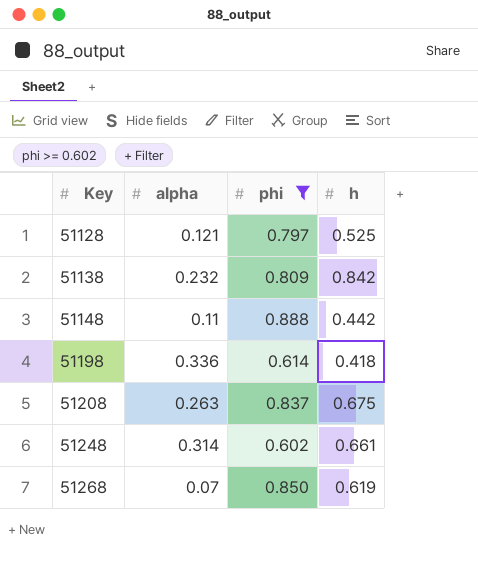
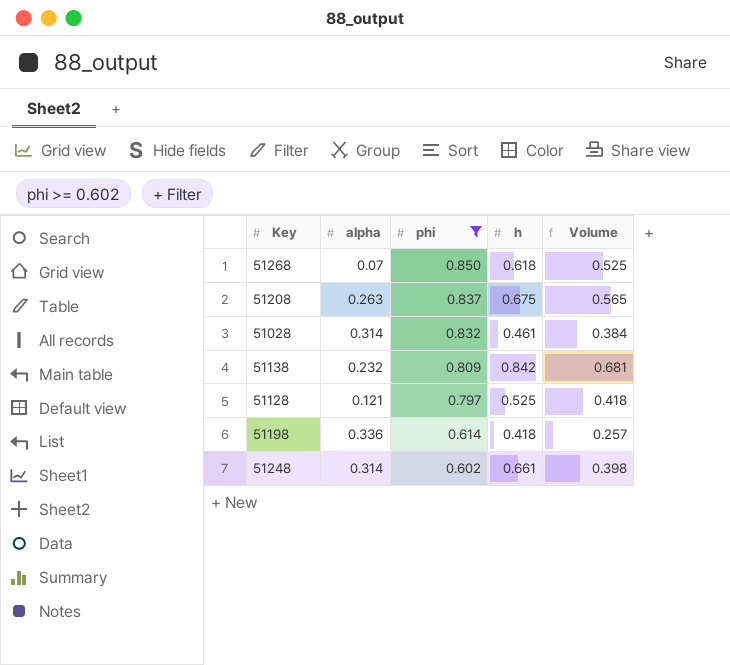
row order: Key ascending -> phi descending
column Volume | formula: none -> [phi] * [h]
row 51148: 0.11 | 0.888 | 0.442 -> none
51268 | h: 0.619 -> 0.618
row 51028: none -> 0.314 | 0.832 | 0.461 | 0.384

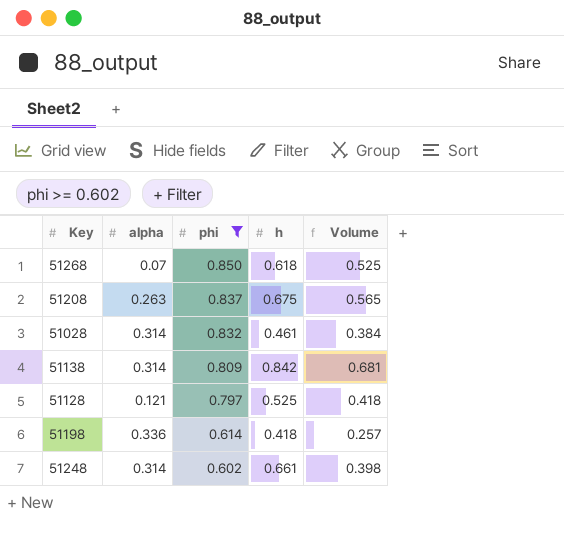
51138 | alpha: 0.232 -> 0.314

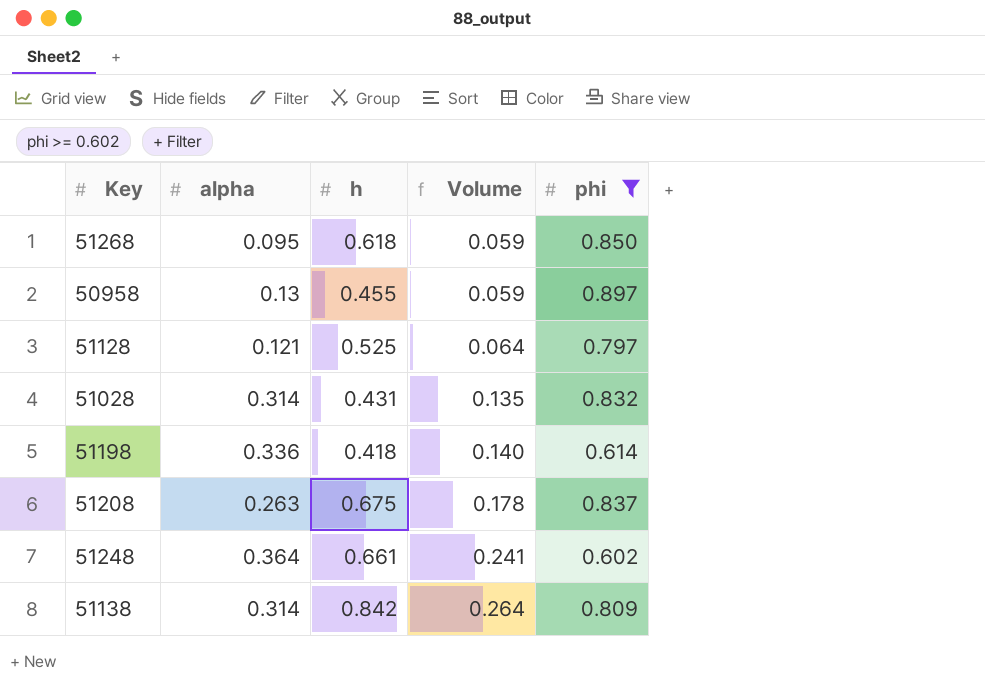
row order: phi descending -> Volume ascending
column Volume | formula: [phi] * [h] -> [alpha] * [h]
column phi | position: 3 -> 5
51268 | alpha: 0.07 -> 0.095
row 50958: none -> 0.13 | 0.455 | 0.059 | 0.897
51028 | h: 0.461 -> 0.431
51248 | alpha: 0.314 -> 0.364

